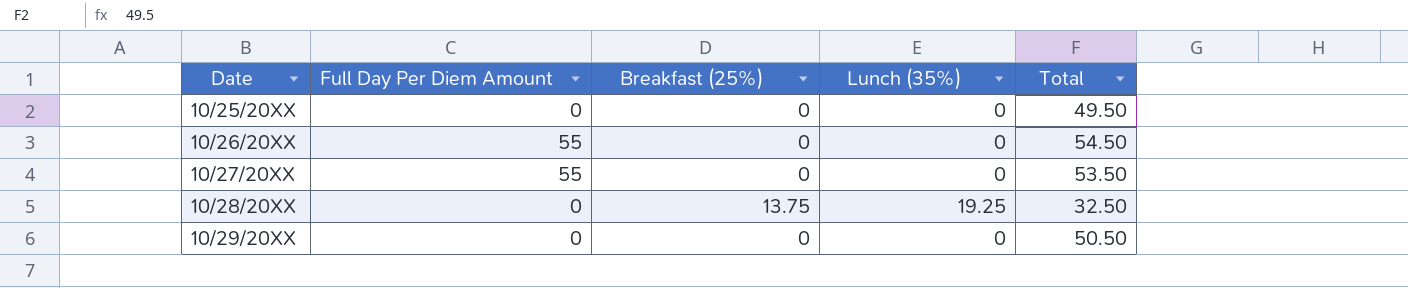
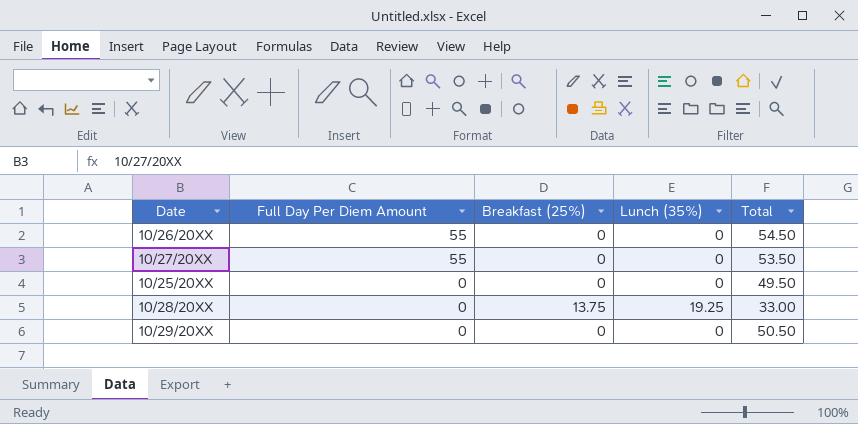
row order: Date ascending -> Full Day Per Diem Amount descending
10/28/20XX | Total: 32.50 -> 33.00

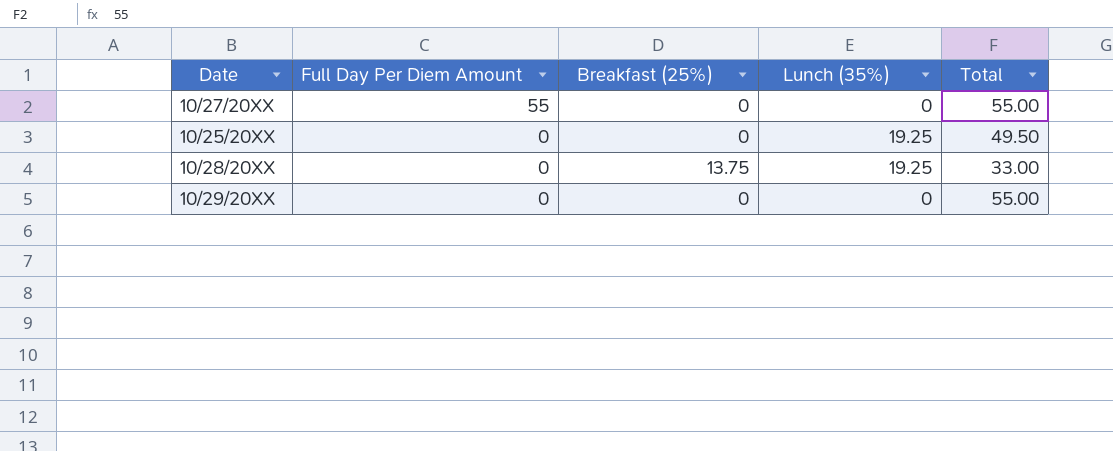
row 10/26/20XX: 55 | 0 | 0 | 54.50 -> none
10/27/20XX | Total: 53.50 -> 55.00
10/25/20XX | Lunch (35%): 0 -> 19.25
10/29/20XX | Total: 50.50 -> 55.00

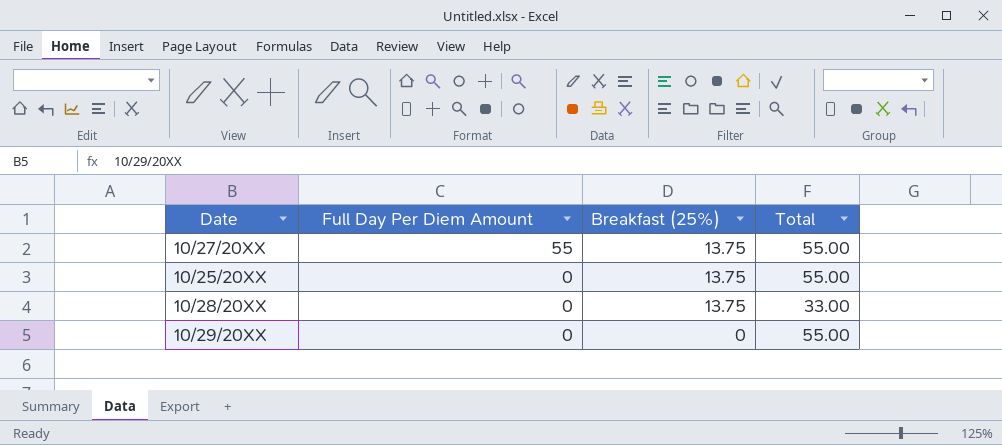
column Lunch (35%) | position: 4 -> none
10/27/20XX | Breakfast (25%): 0 -> 13.75
10/25/20XX | Breakfast (25%): 0 -> 13.75
10/25/20XX | Total: 49.50 -> 55.00

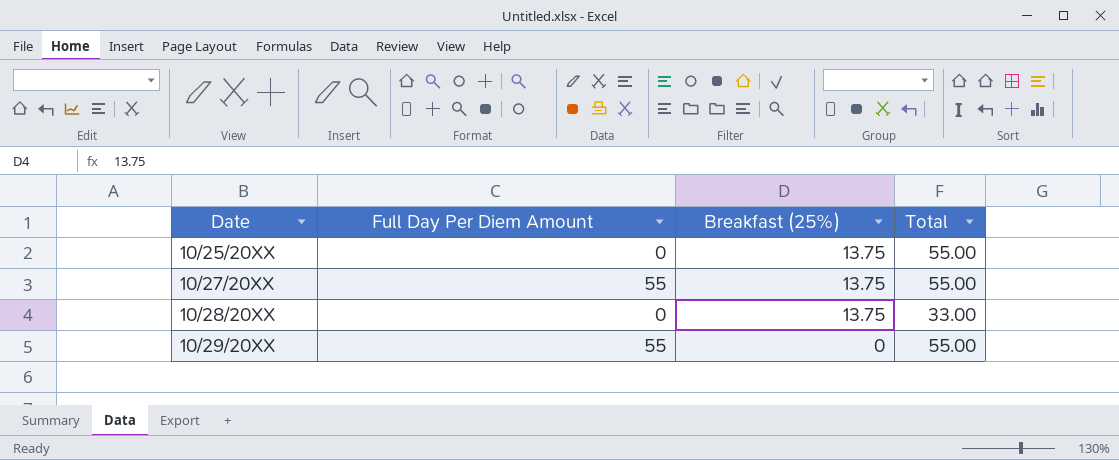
row order: Full Day Per Diem Amount descending -> Date ascending
10/29/20XX | Full Day Per Diem Amount: 0 -> 55

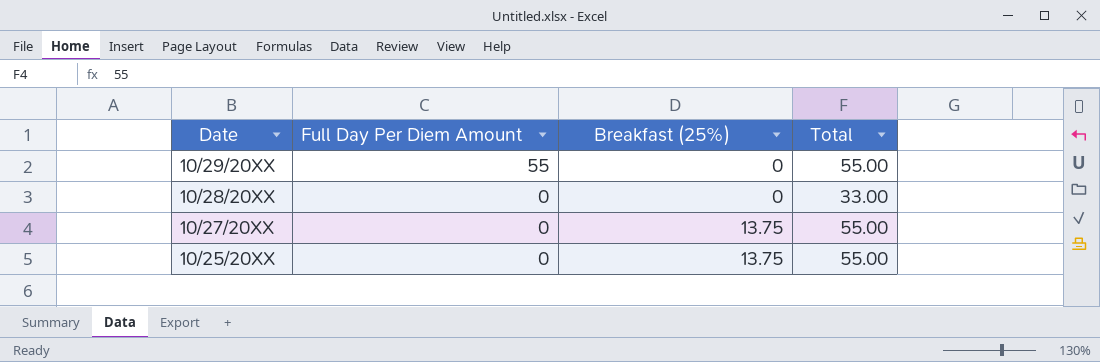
row order: Date ascending -> Date descending
10/28/20XX | Breakfast (25%): 13.75 -> 0
10/27/20XX | Full Day Per Diem Amount: 55 -> 0

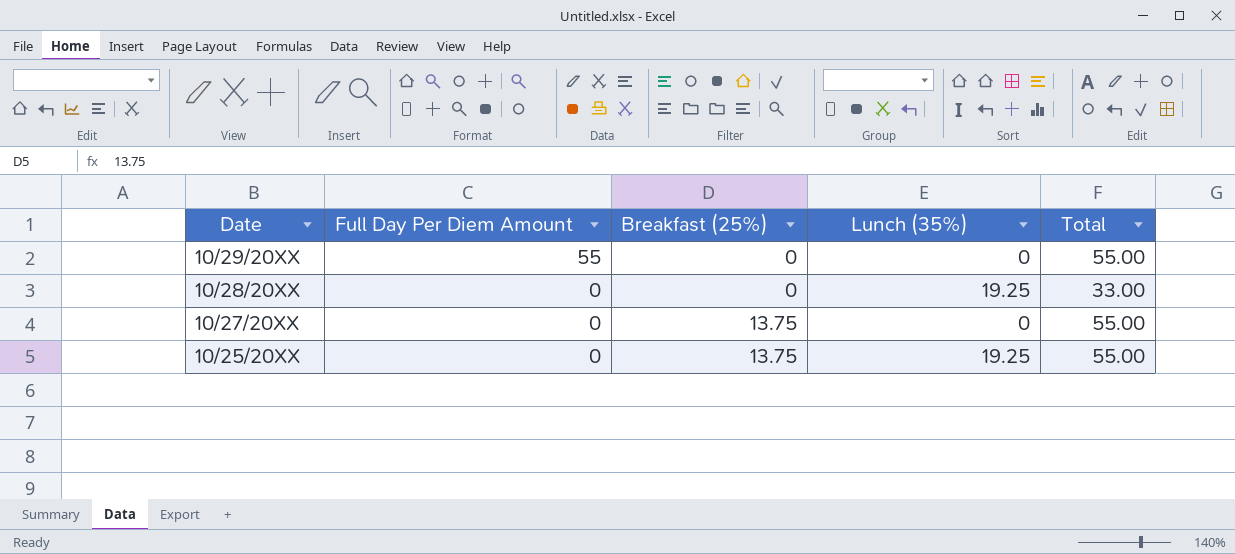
column Lunch (35%) | position: none -> 4

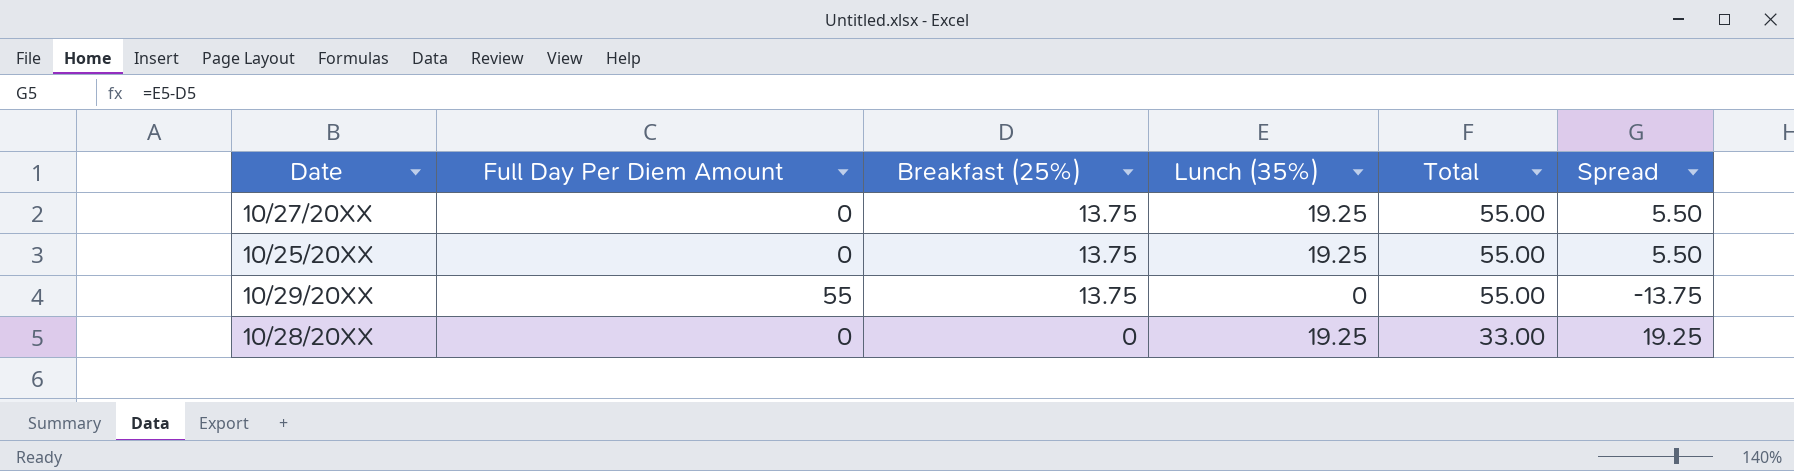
row order: Date descending -> Breakfast (25%) descending
column Spread | formula: none -> [Lunch (35%)] - [Breakfast (25%)]
10/27/20XX | Lunch (35%): 0 -> 19.25
10/29/20XX | Breakfast (25%): 0 -> 13.75

